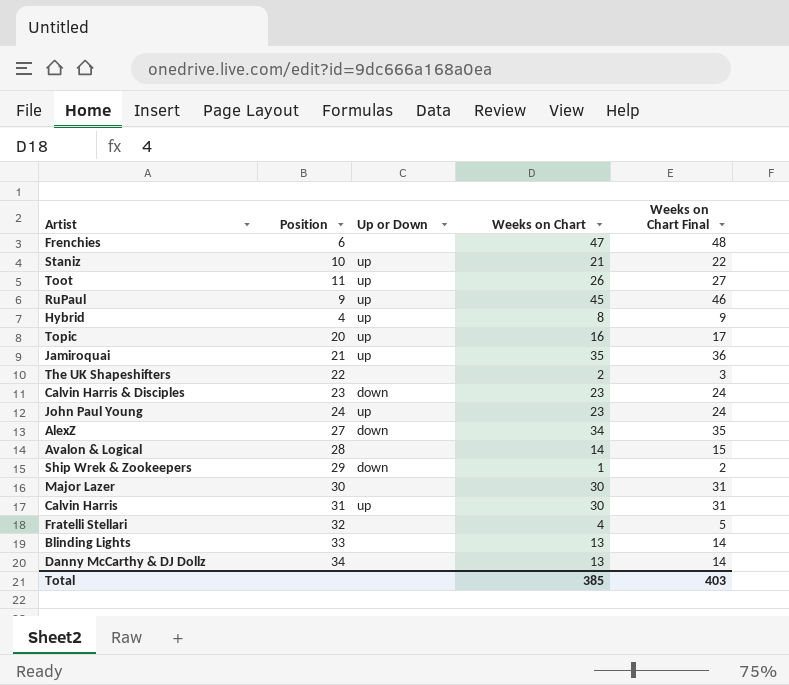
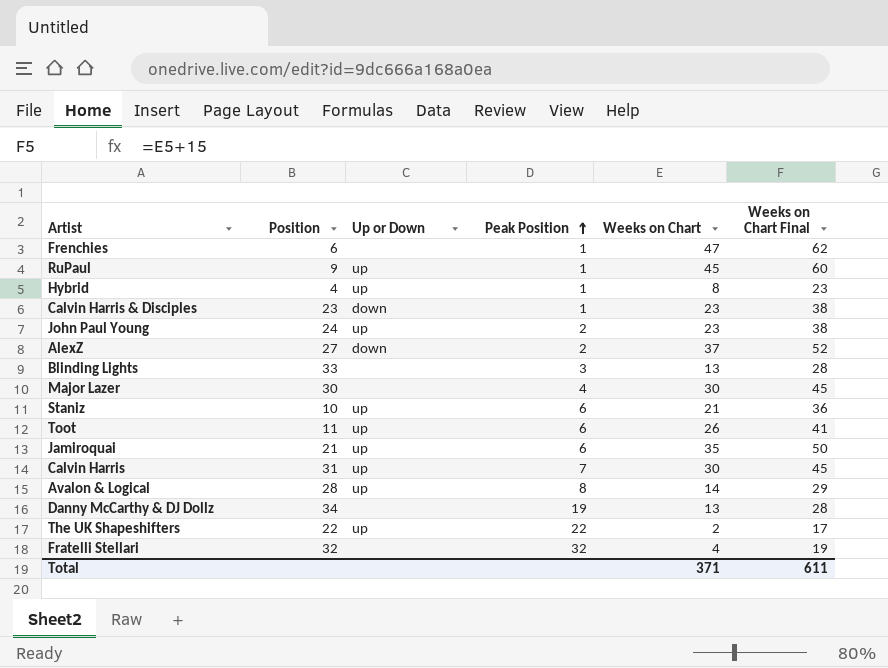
row order: none -> Peak Position ascending
column Peak Position | position: none -> 4
column Weeks on Chart Final | formula: [Weeks on Chart] + 1 -> [Weeks on Chart] + 15
row Topic: 20 | up | 16 | 17 -> none
row Ship Wrek & Zookeepers: 29 | down | 1 | 2 -> none
AlexZ | Weeks on Chart: 34 -> 37
Avalon & Logical | Up or Down: none -> up
The UK Shapeshifters | Up or Down: none -> up
Total | Weeks on Chart: 385 -> 371
Total | Weeks on Chart Final: 403 -> 611

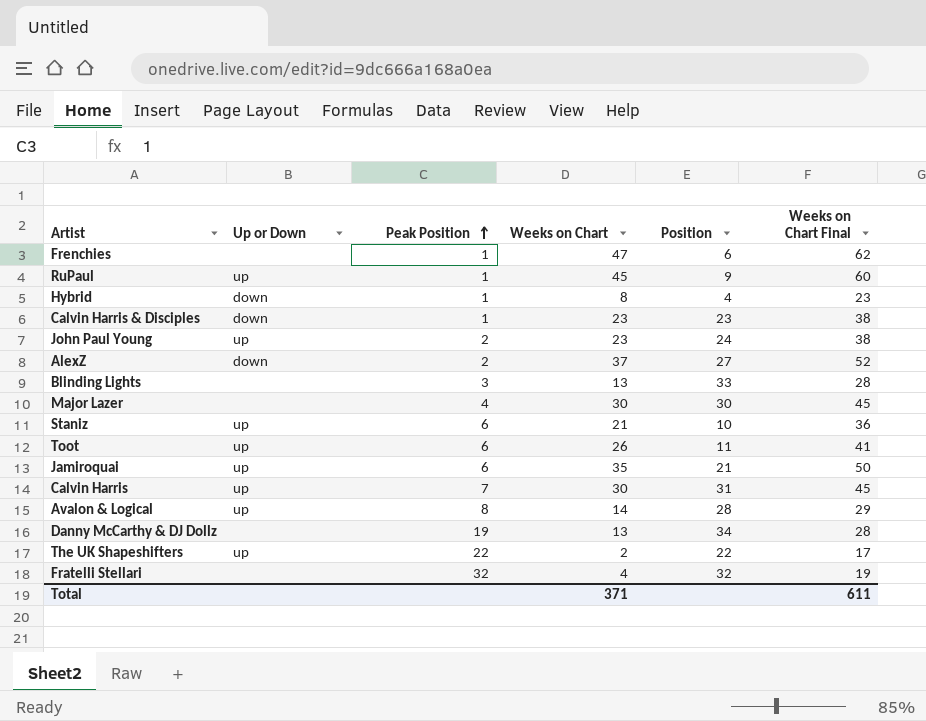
column Position | position: 2 -> 5
Hybrid | Up or Down: up -> down

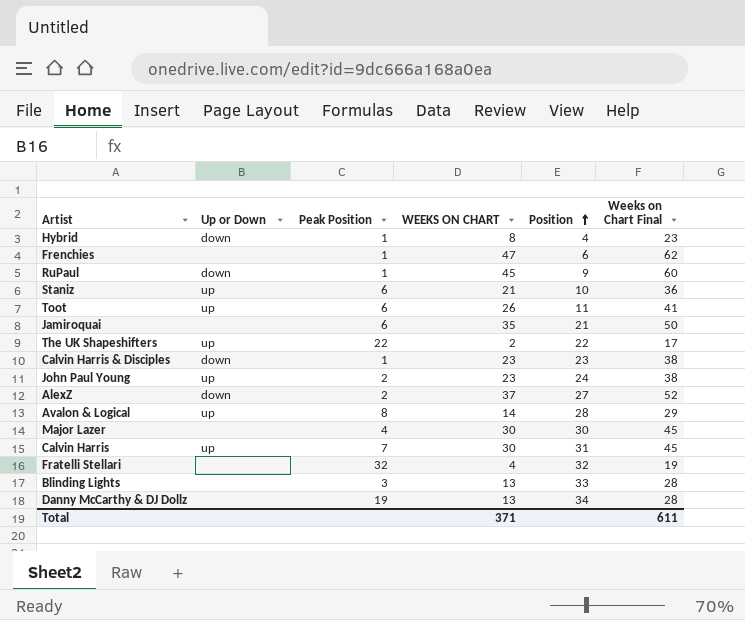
row order: Peak Position ascending -> Position ascending
column name: Weeks on Chart -> WEEKS ON CHART
RuPaul | Up or Down: up -> down
Jamiroquai | Up or Down: up -> none

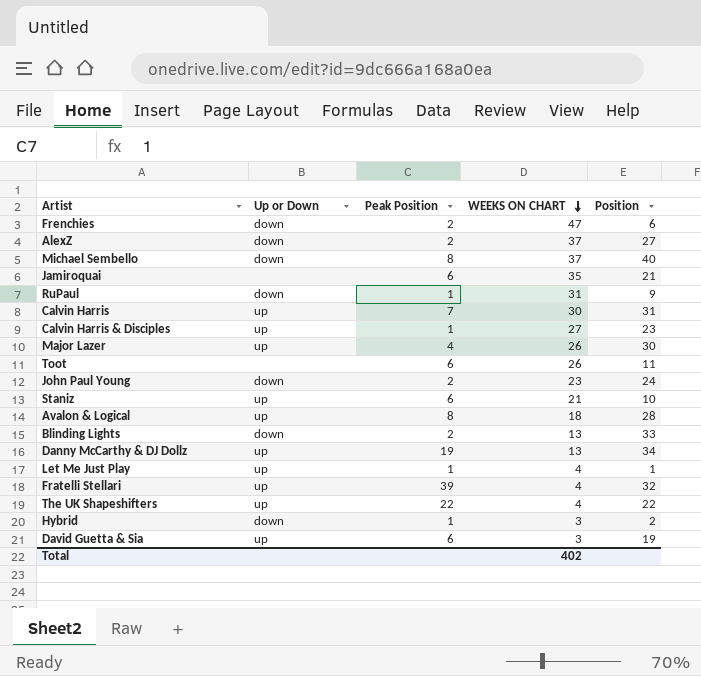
row order: Position ascending -> WEEKS ON CHART descending
column Weeks on Chart Final | formula: [WEEKS ON CHART] + 15 -> none
Frenchies | Up or Down: none -> down
Frenchies | Peak Position: 1 -> 2
row Michael Sembello: none -> down | 8 | 37 | 40
RuPaul | WEEKS ON CHART: 45 -> 31
Calvin Harris & Disciples | Up or Down: down -> up
Calvin Harris & Disciples | WEEKS ON CHART: 23 -> 27
Major Lazer | Up or Down: none -> up
Major Lazer | WEEKS ON CHART: 30 -> 26
Toot | Up or Down: up -> none
John Paul Young | Up or Down: up -> down
Avalon & Logical | WEEKS ON CHART: 14 -> 18
Blinding Lights | Up or Down: none -> down
Blinding Lights | Peak Position: 3 -> 2
Danny McCarthy & DJ Dollz | Up or Down: none -> up
row Let Me Just Play: none -> up | 1 | 4 | 1
Fratelli Stellari | Up or Down: none -> up
Fratelli Stellari | Peak Position: 32 -> 39
The UK Shapeshifters | WEEKS ON CHART: 2 -> 4
Hybrid | WEEKS ON CHART: 8 -> 3
Hybrid | Position: 4 -> 2
row David Guetta & Sia: none -> up | 6 | 3 | 19
Total | WEEKS ON CHART: 371 -> 402

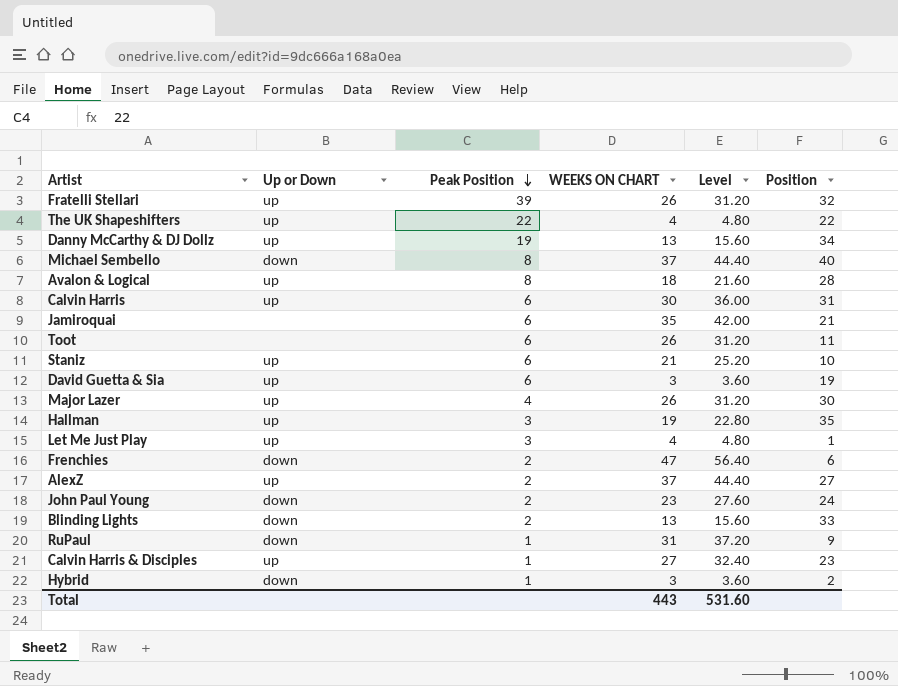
row order: WEEKS ON CHART descending -> Peak Position descending
column Level | formula: none -> [WEEKS ON CHART] * 1.2
Fratelli Stellari | WEEKS ON CHART: 4 -> 26
Calvin Harris | Peak Position: 7 -> 6
row Hallman: none -> up | 3 | 19 | 22.80 | 35
Let Me Just Play | Peak Position: 1 -> 3
AlexZ | Up or Down: down -> up
Total | WEEKS ON CHART: 402 -> 443

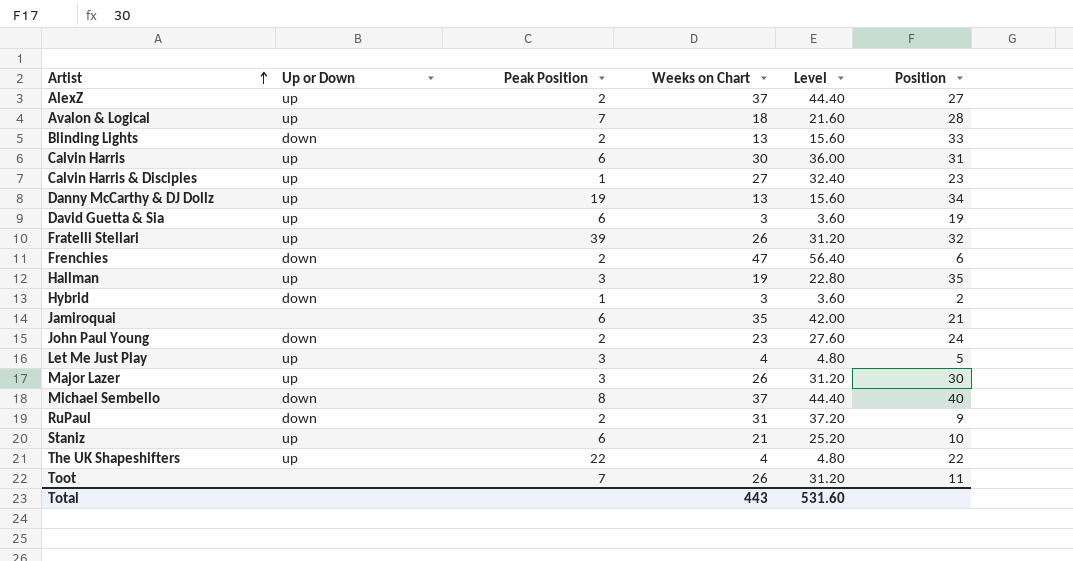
row order: Peak Position descending -> Artist ascending
column name: WEEKS ON CHART -> Weeks on Chart
Avalon & Logical | Peak Position: 8 -> 7
Let Me Just Play | Position: 1 -> 5
Major Lazer | Peak Position: 4 -> 3
RuPaul | Peak Position: 1 -> 2
Toot | Peak Position: 6 -> 7

